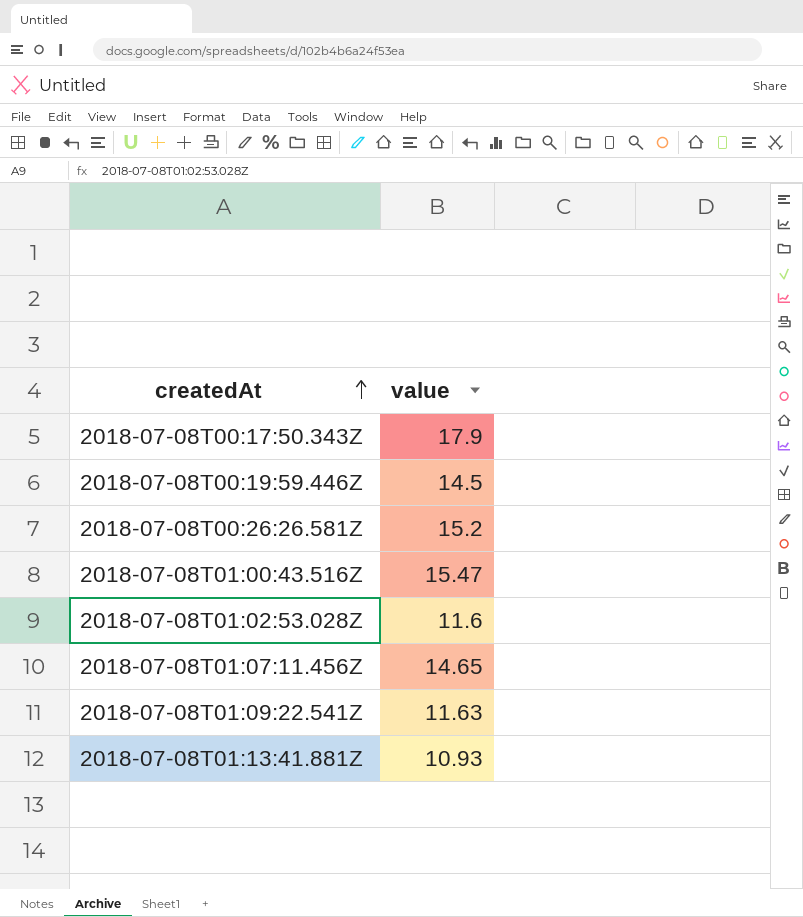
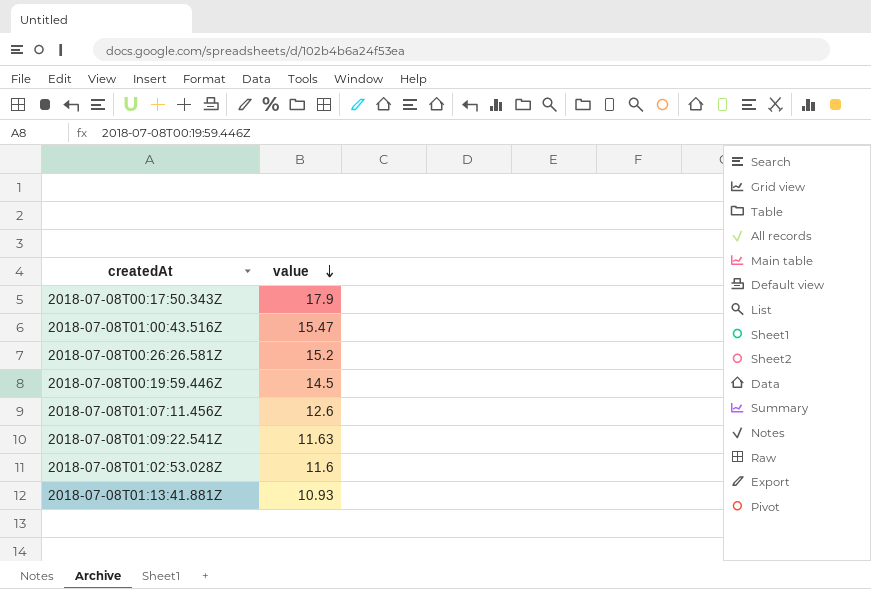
row order: createdAt ascending -> value descending
2018-07-08T01:07:11.456Z | value: 14.65 -> 12.6

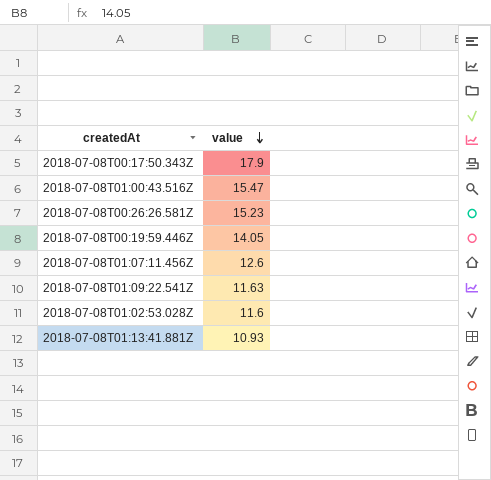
2018-07-08T00:26:26.581Z | value: 15.2 -> 15.23
2018-07-08T00:19:59.446Z | value: 14.5 -> 14.05

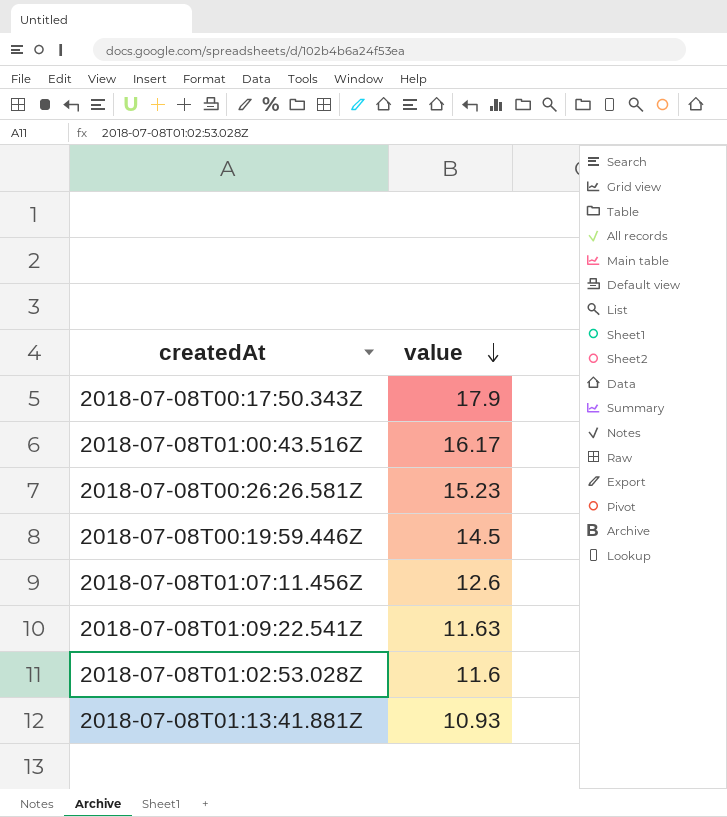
2018-07-08T01:00:43.516Z | value: 15.47 -> 16.17
2018-07-08T00:19:59.446Z | value: 14.05 -> 14.5

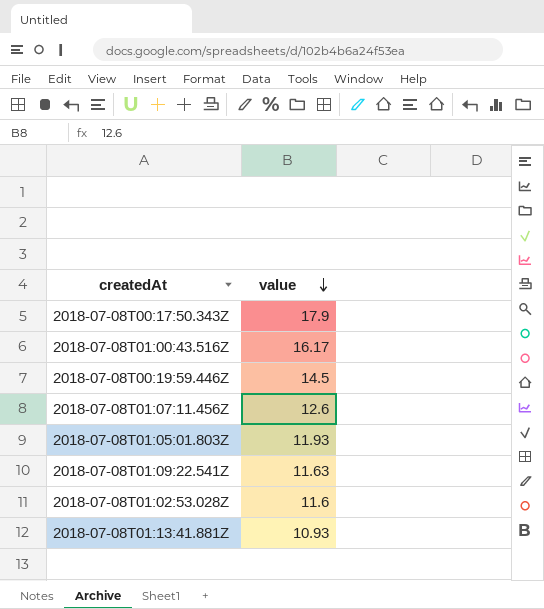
row 2018-07-08T00:26:26.581Z: 15.23 -> none
row 2018-07-08T01:05:01.803Z: none -> 11.93

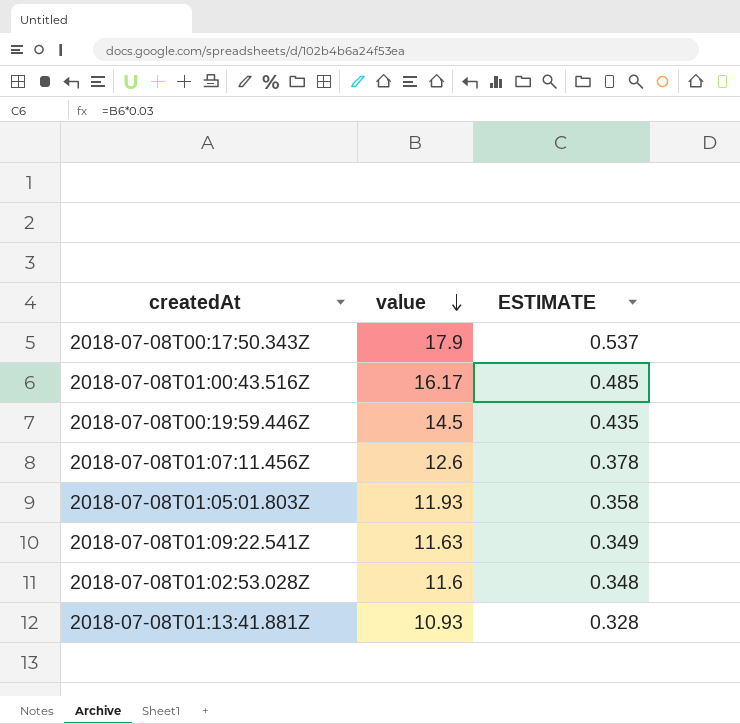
column ESTIMATE | formula: none -> [value] * 0.03

